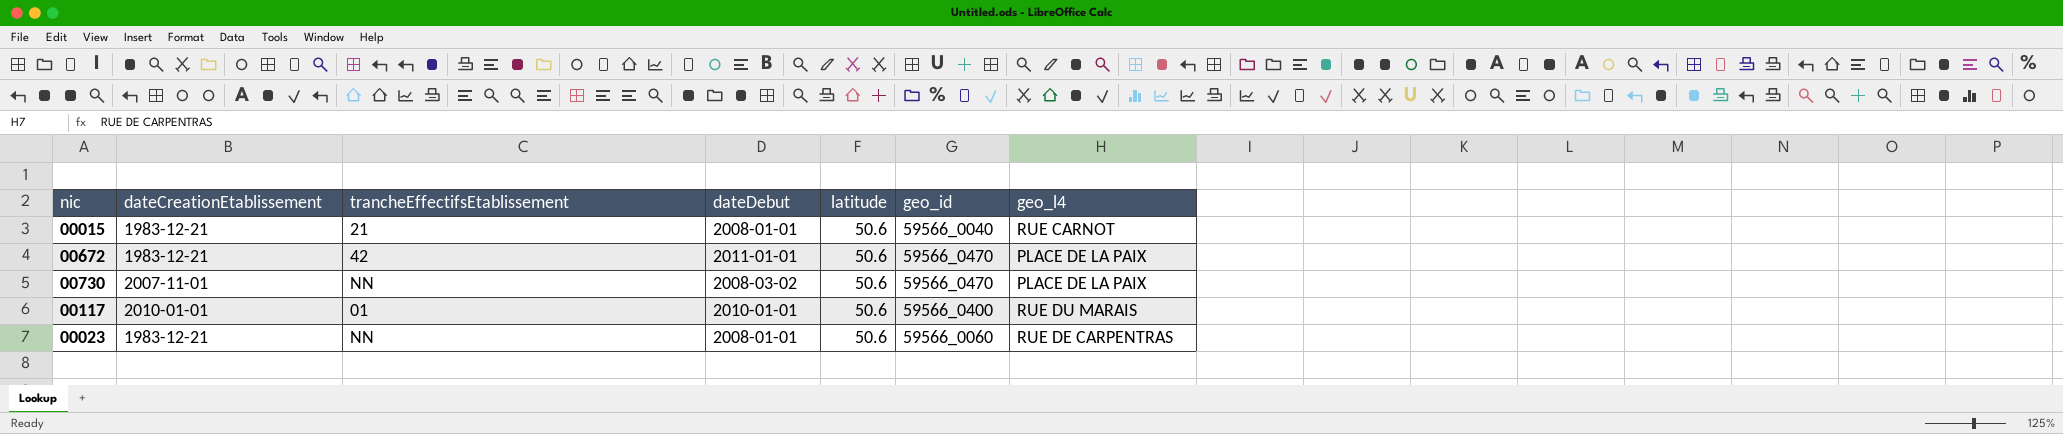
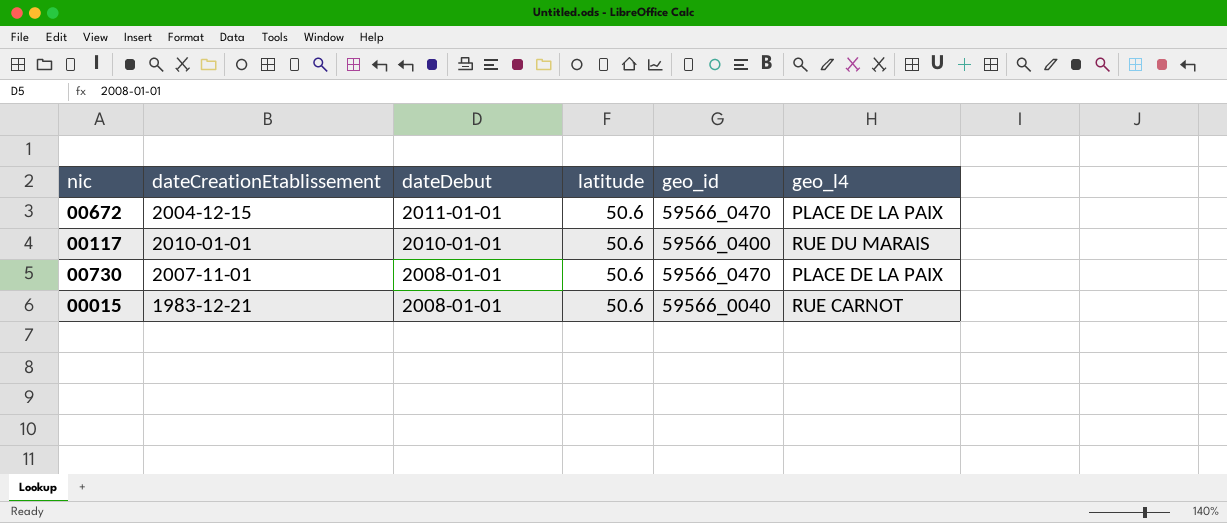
row order: none -> dateDebut descending
column trancheEffectifsEtablissement | position: 3 -> none
row 00023: 1983-12-21 | NN | 2008-01-01 | 50.6 | 59566_0060 | RUE DE CARPENTRAS -> none
00672 | dateCreationEtablissement: 1983-12-21 -> 2004-12-15
00730 | dateDebut: 2008-03-02 -> 2008-01-01

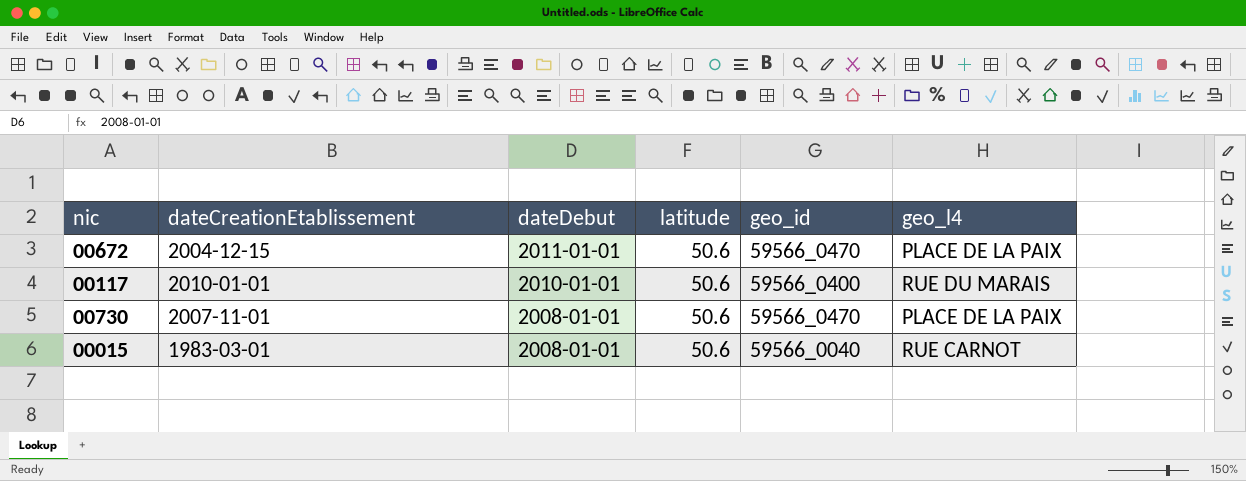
00015 | dateCreationEtablissement: 1983-12-21 -> 1983-03-01

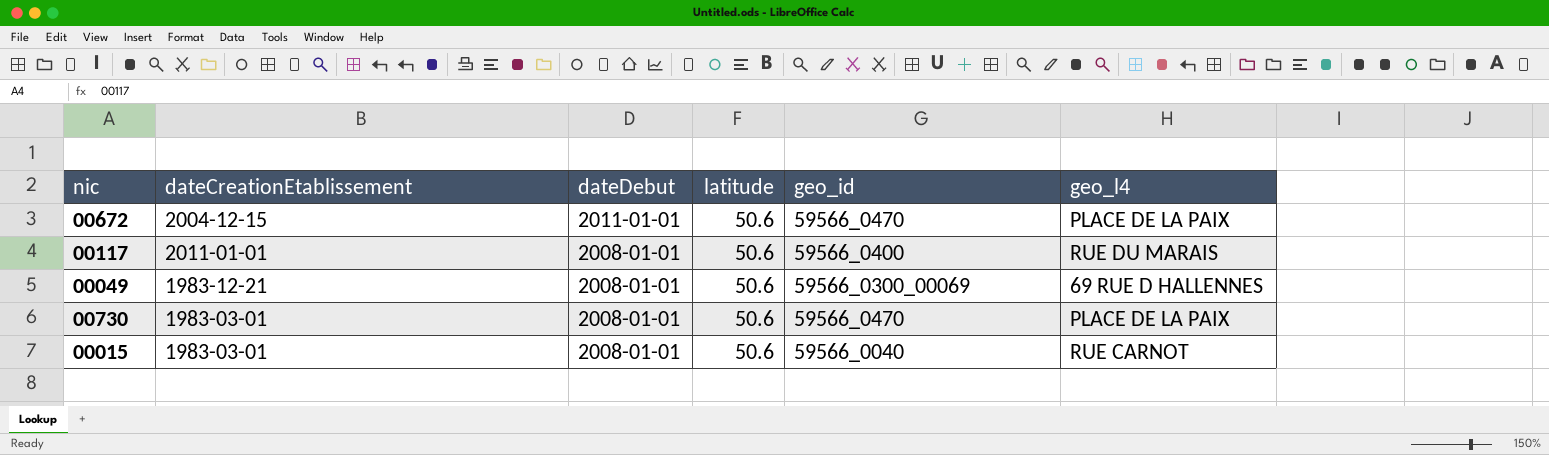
00117 | dateCreationEtablissement: 2010-01-01 -> 2011-01-01
00117 | dateDebut: 2010-01-01 -> 2008-01-01
row 00049: none -> 1983-12-21 | 2008-01-01 | 50.6 | 59566_0300_00069 | 69 RUE D HALLENNES
00730 | dateCreationEtablissement: 2007-11-01 -> 1983-03-01

